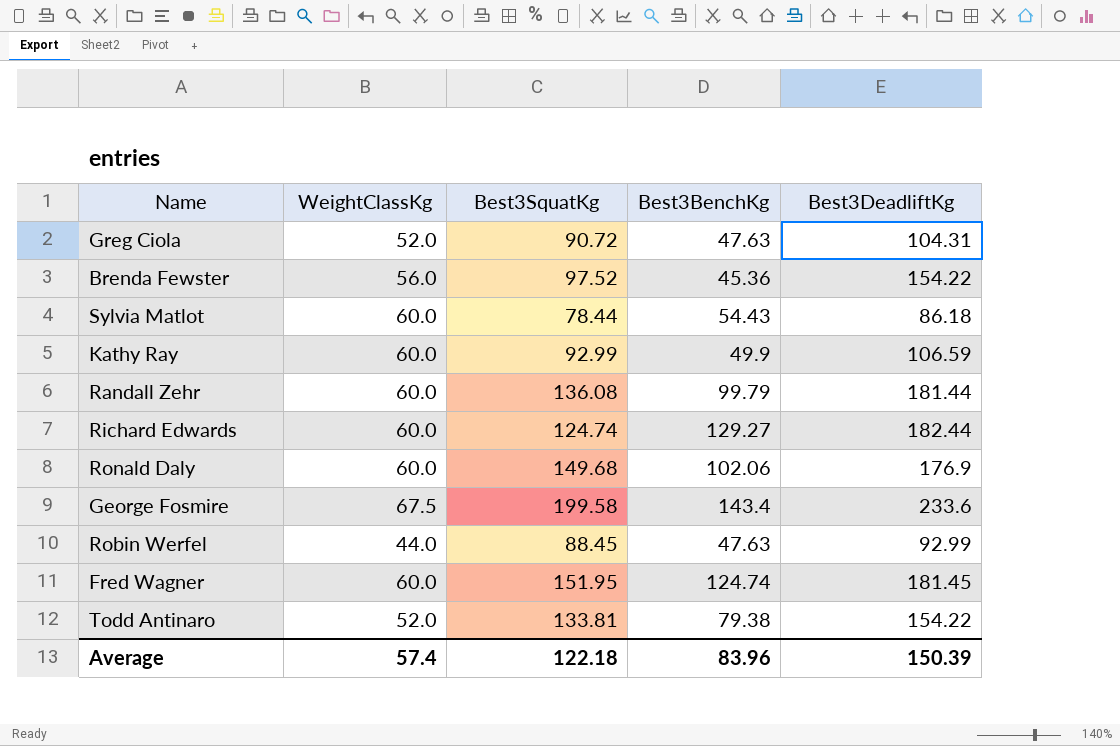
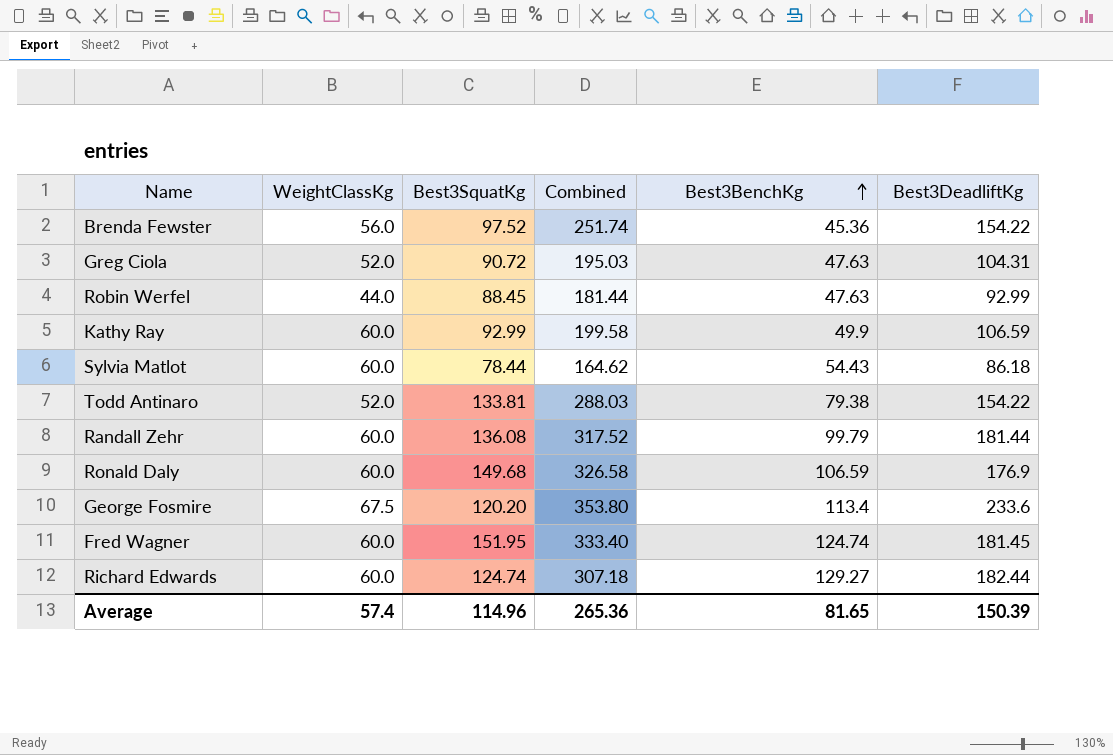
row order: none -> Best3BenchKg ascending
column Combined | formula: none -> [Best3SquatKg] + [Best3DeadliftKg]
Ronald Daly | Best3BenchKg: 102.06 -> 106.59
George Fosmire | Best3SquatKg: 199.58 -> 120.20
George Fosmire | Best3BenchKg: 143.4 -> 113.4
Average | Best3SquatKg: 122.18 -> 114.96
Average | Best3BenchKg: 83.96 -> 81.65

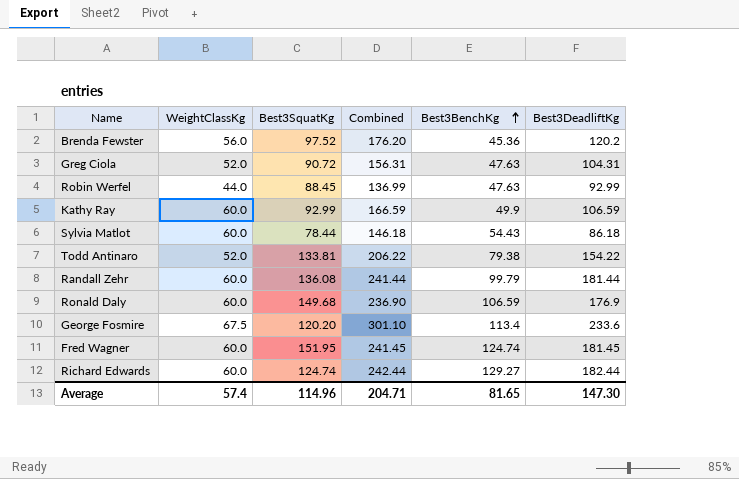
column Combined | formula: [Best3SquatKg] + [Best3DeadliftKg] -> [WeightClassKg] + [Best3DeadliftKg]
Brenda Fewster | Best3DeadliftKg: 154.22 -> 120.2
Average | Combined: 265.36 -> 204.71
Average | Best3DeadliftKg: 150.39 -> 147.30

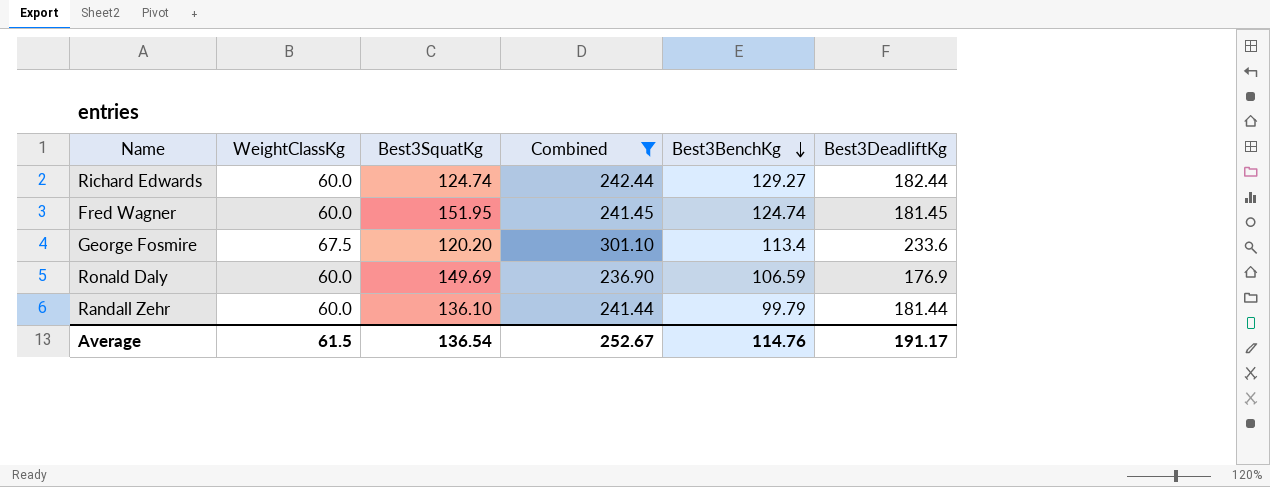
filter: none -> Combined >= 236.90
row order: Best3BenchKg ascending -> Best3BenchKg descending
Ronald Daly | Best3SquatKg: 149.68 -> 149.69
Randall Zehr | Best3SquatKg: 136.08 -> 136.10
Average | WeightClassKg: 57.4 -> 61.5
Average | Best3SquatKg: 114.96 -> 136.54
Average | Combined: 204.71 -> 252.67
Average | Best3BenchKg: 81.65 -> 114.76
Average | Best3DeadliftKg: 147.30 -> 191.17

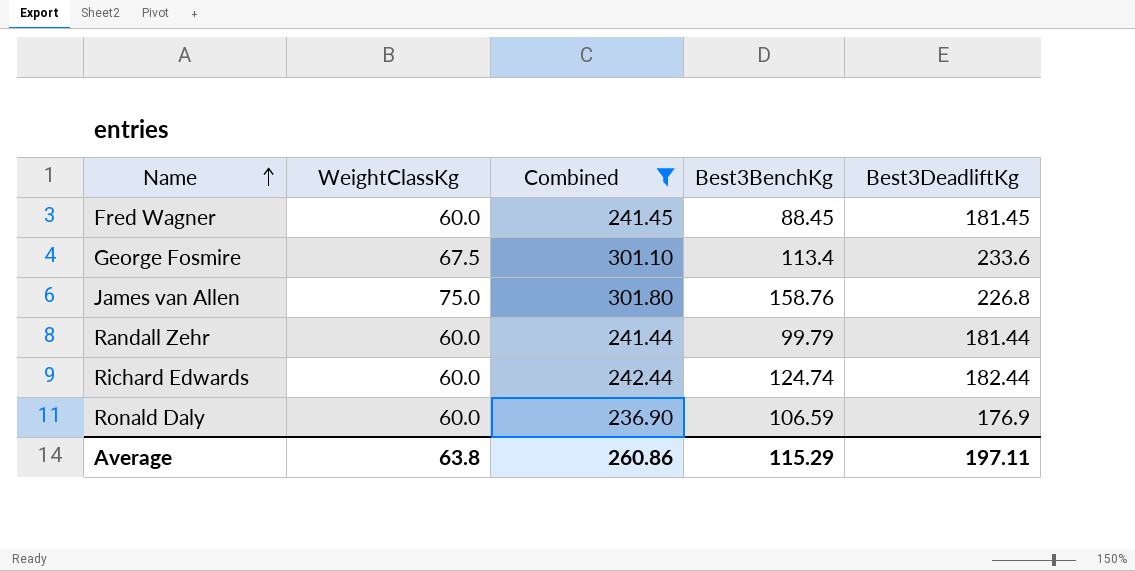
row order: Best3BenchKg descending -> Name ascending
column Best3SquatKg | position: 3 -> none
Fred Wagner | Best3BenchKg: 124.74 -> 88.45
row James van Allen: none -> 75.0 | 301.80 | 158.76 | 226.8
Richard Edwards | Best3BenchKg: 129.27 -> 124.74
Average | WeightClassKg: 61.5 -> 63.8
Average | Combined: 252.67 -> 260.86
Average | Best3BenchKg: 114.76 -> 115.29
Average | Best3DeadliftKg: 191.17 -> 197.11

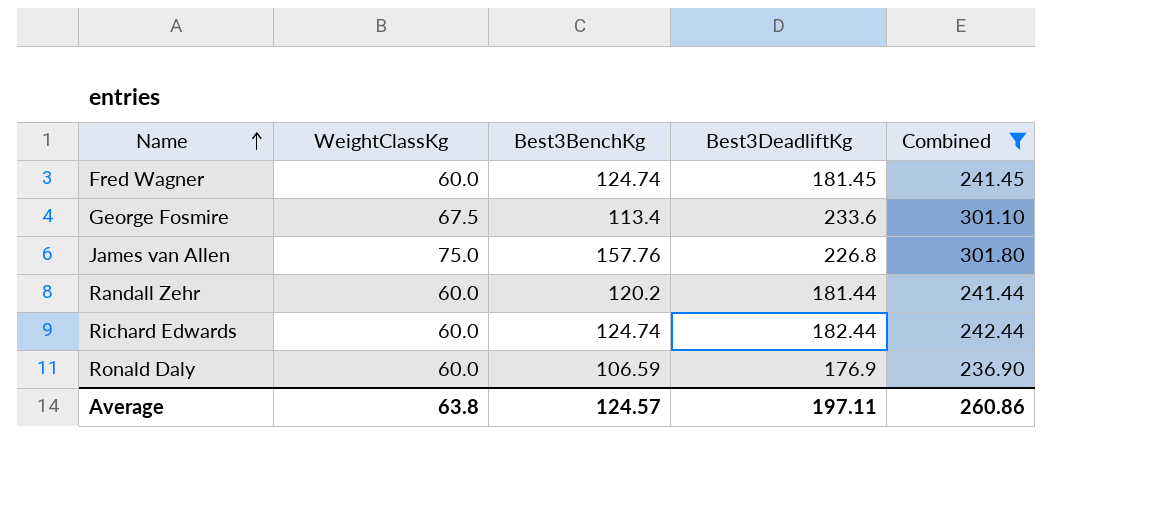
column Combined | position: 3 -> 5
Fred Wagner | Best3BenchKg: 88.45 -> 124.74
James van Allen | Best3BenchKg: 158.76 -> 157.76
Randall Zehr | Best3BenchKg: 99.79 -> 120.2
Average | Best3BenchKg: 115.29 -> 124.57

